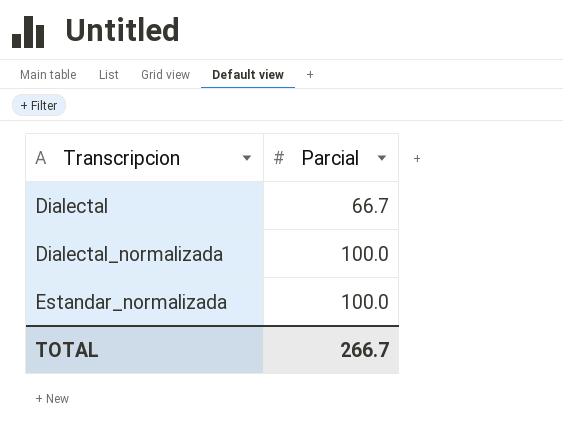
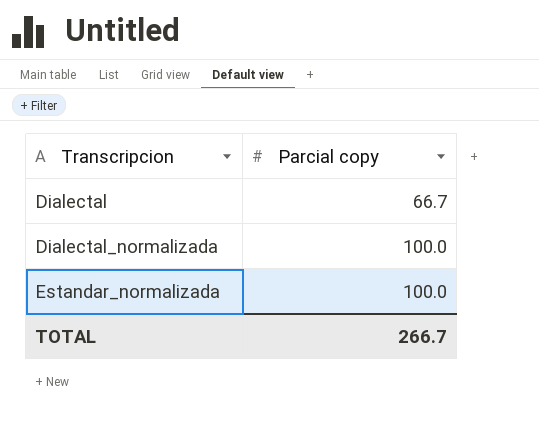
column name: Parcial -> Parcial copy

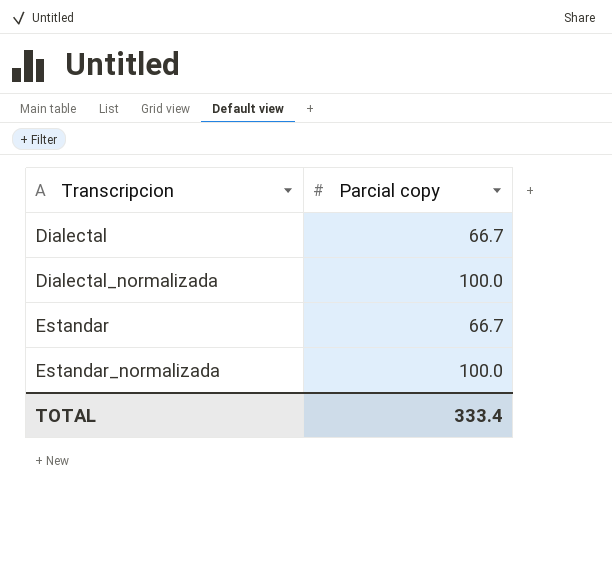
row Estandar: none -> 66.7
TOTAL | Parcial copy: 266.7 -> 333.4

